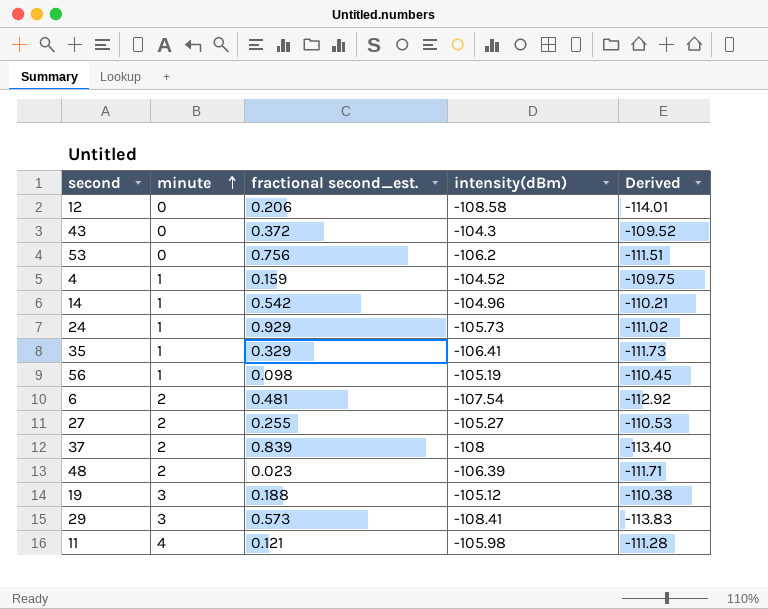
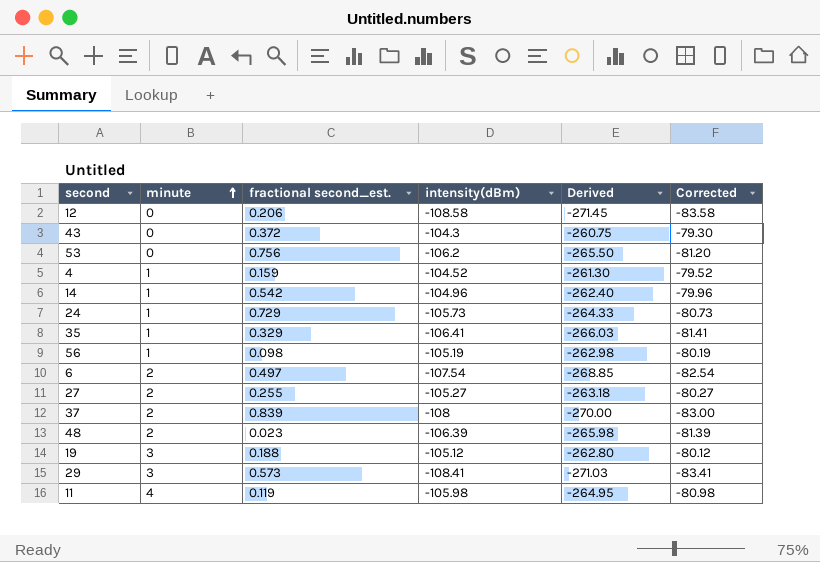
column Derived | formula: [intensity(dBm)] * 1.05 -> [intensity(dBm)] * 2.5
column Corrected | formula: none -> [intensity(dBm)] + 25
24 | fractional second_est.: 0.929 -> 0.729
6 | fractional second_est.: 0.481 -> 0.497
11 | fractional second_est.: 0.121 -> 0.119

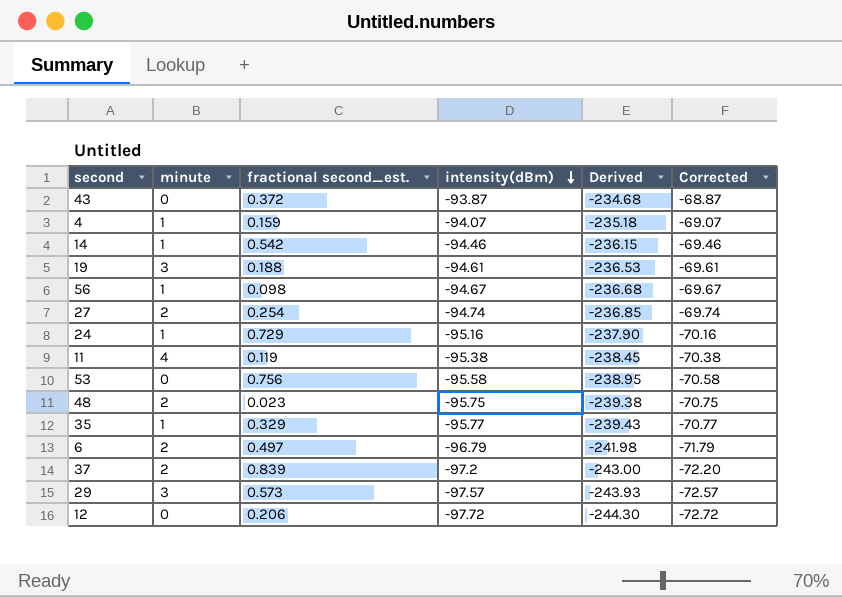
row order: minute ascending -> intensity(dBm) descending
43 | intensity(dBm): -104.3 -> -93.87
43 | Derived: -260.75 -> -234.68
43 | Corrected: -79.30 -> -68.87
4 | intensity(dBm): -104.52 -> -94.07
4 | Derived: -261.30 -> -235.18
4 | Corrected: -79.52 -> -69.07
14 | intensity(dBm): -104.96 -> -94.46
14 | Derived: -262.40 -> -236.15
14 | Corrected: -79.96 -> -69.46
19 | intensity(dBm): -105.12 -> -94.61
19 | Derived: -262.80 -> -236.53
19 | Corrected: -80.12 -> -69.61
56 | intensity(dBm): -105.19 -> -94.67
56 | Derived: -262.98 -> -236.68
56 | Corrected: -80.19 -> -69.67
27 | fractional second_est.: 0.255 -> 0.254
27 | intensity(dBm): -105.27 -> -94.74
27 | Derived: -263.18 -> -236.85
27 | Corrected: -80.27 -> -69.74
24 | intensity(dBm): -105.73 -> -95.16
24 | Derived: -264.33 -> -237.90
24 | Corrected: -80.73 -> -70.16
11 | intensity(dBm): -105.98 -> -95.38
11 | Derived: -264.95 -> -238.45
11 | Corrected: -80.98 -> -70.38
53 | intensity(dBm): -106.2 -> -95.58
53 | Derived: -265.50 -> -238.95
53 | Corrected: -81.20 -> -70.58
48 | intensity(dBm): -106.39 -> -95.75
48 | Derived: -265.98 -> -239.38
48 | Corrected: -81.39 -> -70.75
35 | intensity(dBm): -106.41 -> -95.77
35 | Derived: -266.03 -> -239.43
35 | Corrected: -81.41 -> -70.77
6 | intensity(dBm): -107.54 -> -96.79
6 | Derived: -268.85 -> -241.98
6 | Corrected: -82.54 -> -71.79
37 | intensity(dBm): -108 -> -97.2
37 | Derived: -270.00 -> -243.00
37 | Corrected: -83.00 -> -72.20
29 | intensity(dBm): -108.41 -> -97.57
29 | Derived: -271.03 -> -243.93
29 | Corrected: -83.41 -> -72.57
12 | intensity(dBm): -108.58 -> -97.72
12 | Derived: -271.45 -> -244.30
12 | Corrected: -83.58 -> -72.72

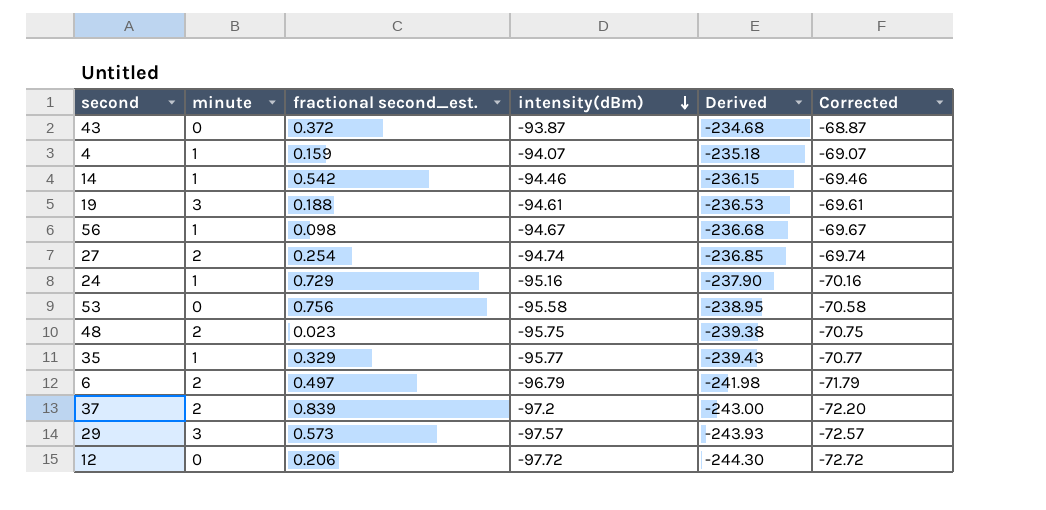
row 11: 4 | 0.119 | -95.38 | -238.45 | -70.38 -> none

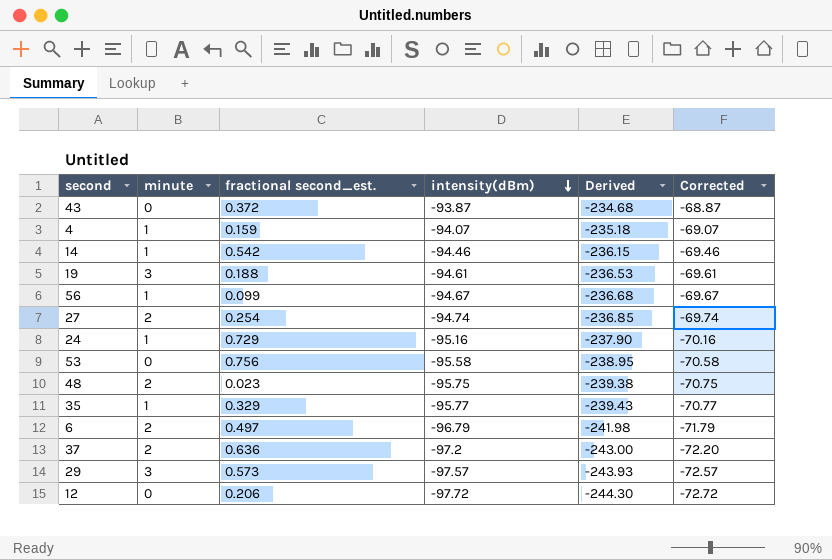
56 | fractional second_est.: 0.098 -> 0.099
37 | fractional second_est.: 0.839 -> 0.636

